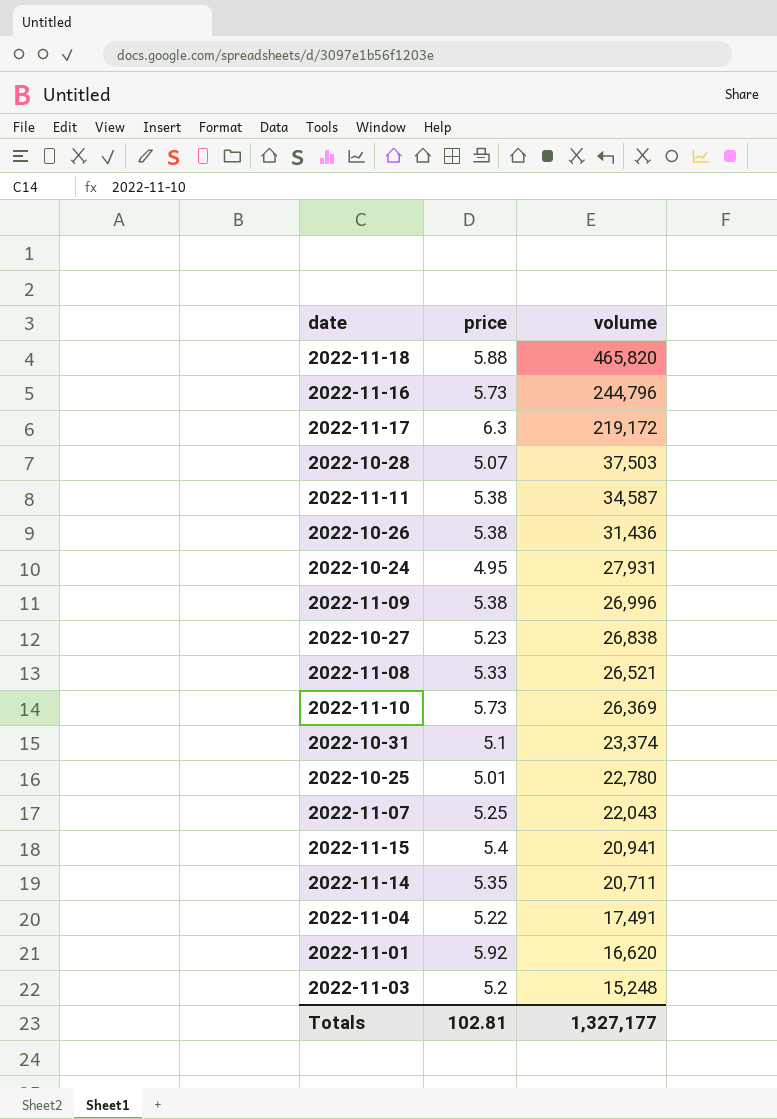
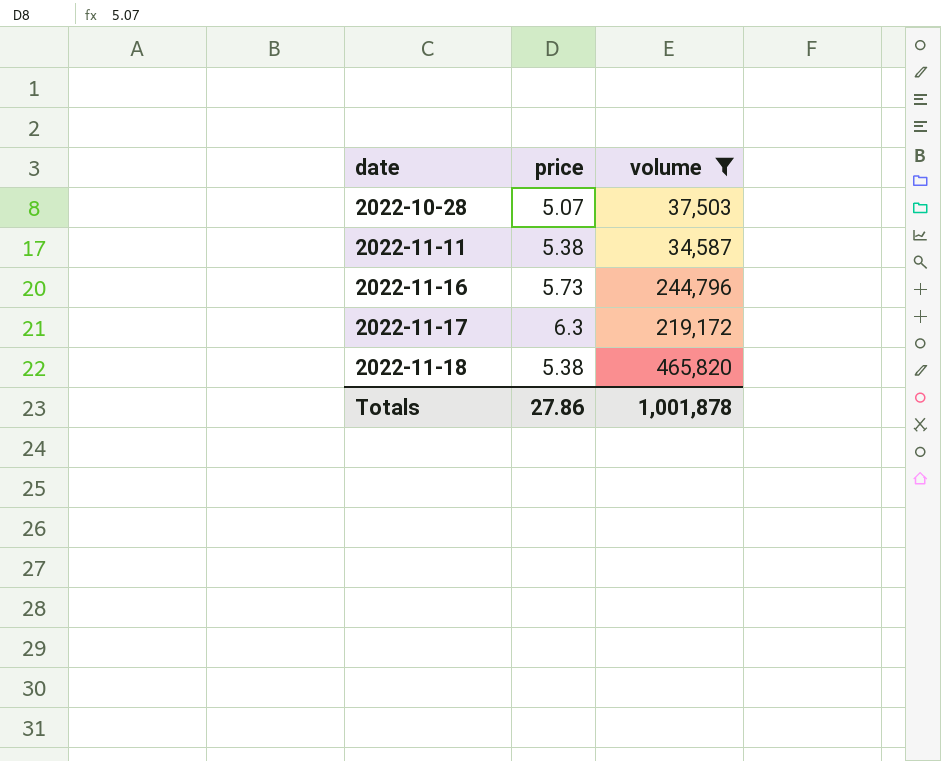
filter: none -> volume >= 34,587
row order: volume descending -> date ascending
2022-11-18 | price: 5.88 -> 5.38
Totals | price: 102.81 -> 27.86
Totals | volume: 1,327,177 -> 1,001,878

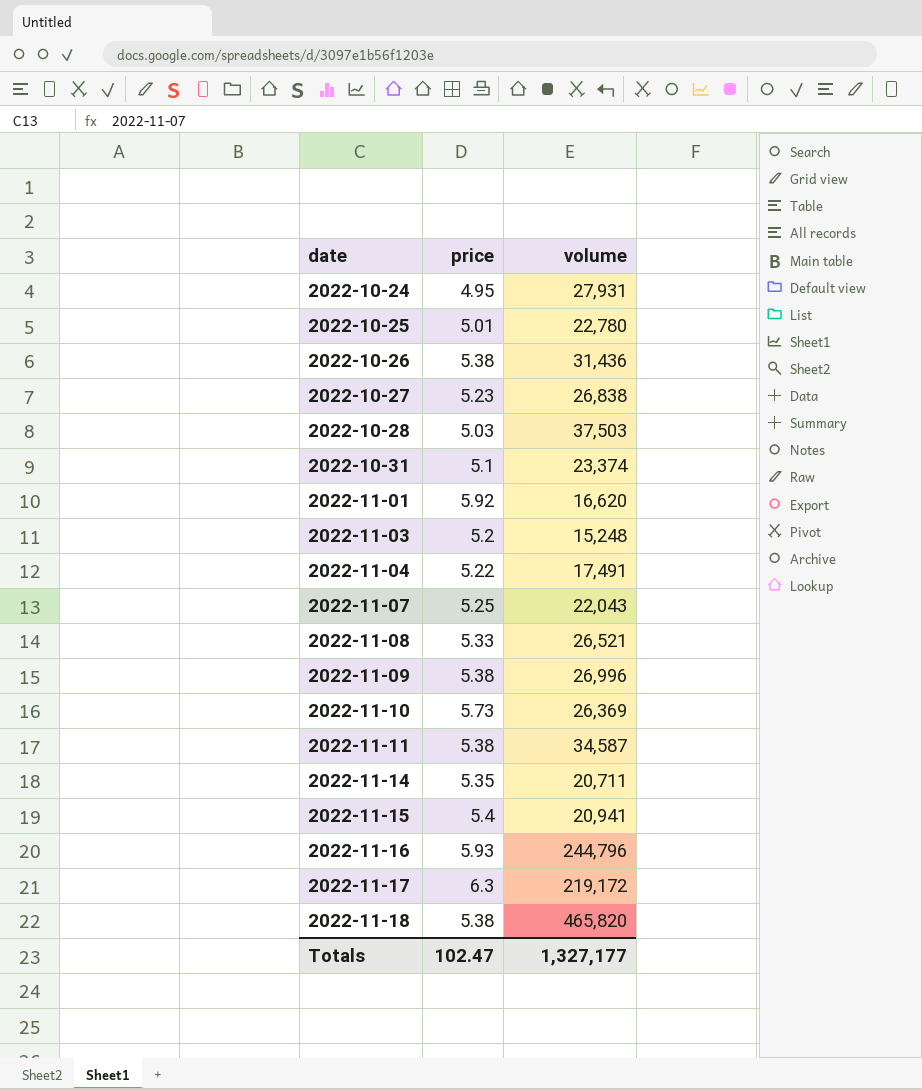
filter: volume >= 34,587 -> none
2022-10-28 | price: 5.07 -> 5.03
2022-11-16 | price: 5.73 -> 5.93
Totals | price: 27.86 -> 102.47
Totals | volume: 1,001,878 -> 1,327,177

